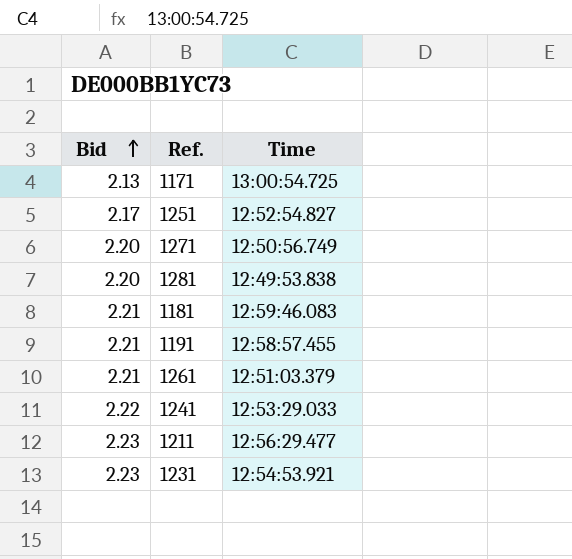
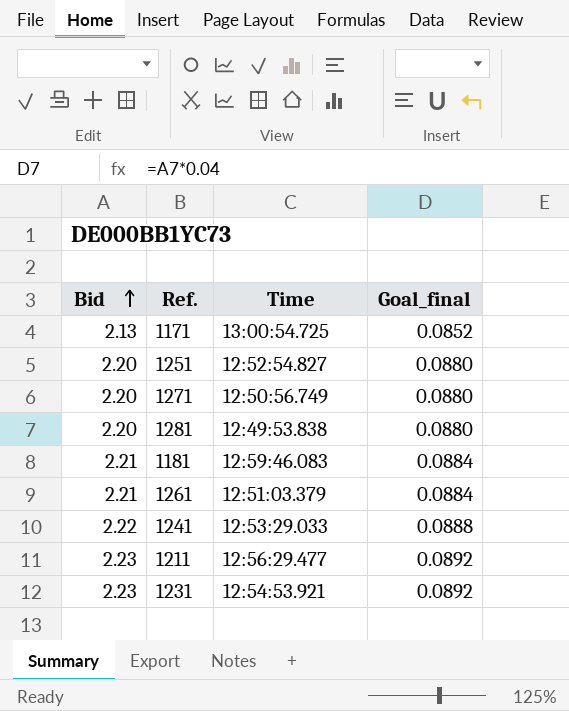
column Goal_final | formula: none -> [Bid] * 0.04
row 1191: 2.21 | 12:58:57.455 -> none
1251 | Bid: 2.17 -> 2.20

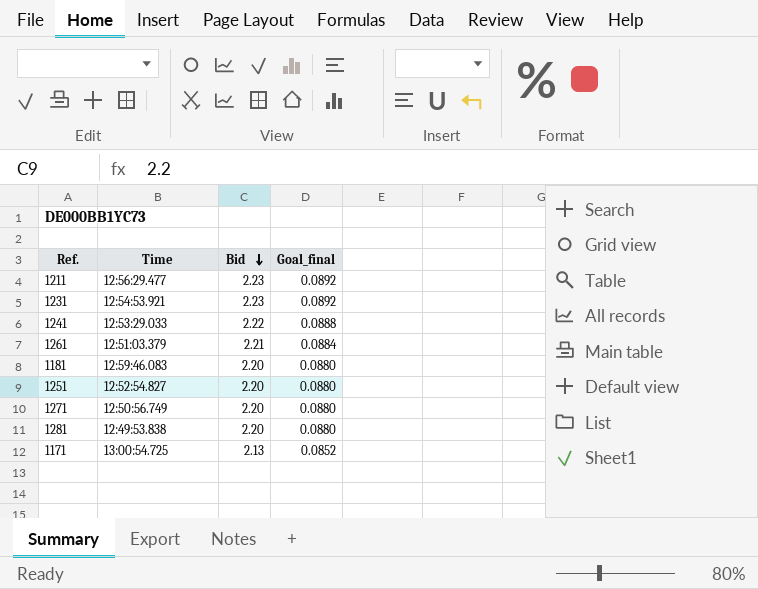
row order: Bid ascending -> Bid descending
column Bid | position: 1 -> 3
1181 | Bid: 2.21 -> 2.20
1181 | Goal_final: 0.0884 -> 0.0880

